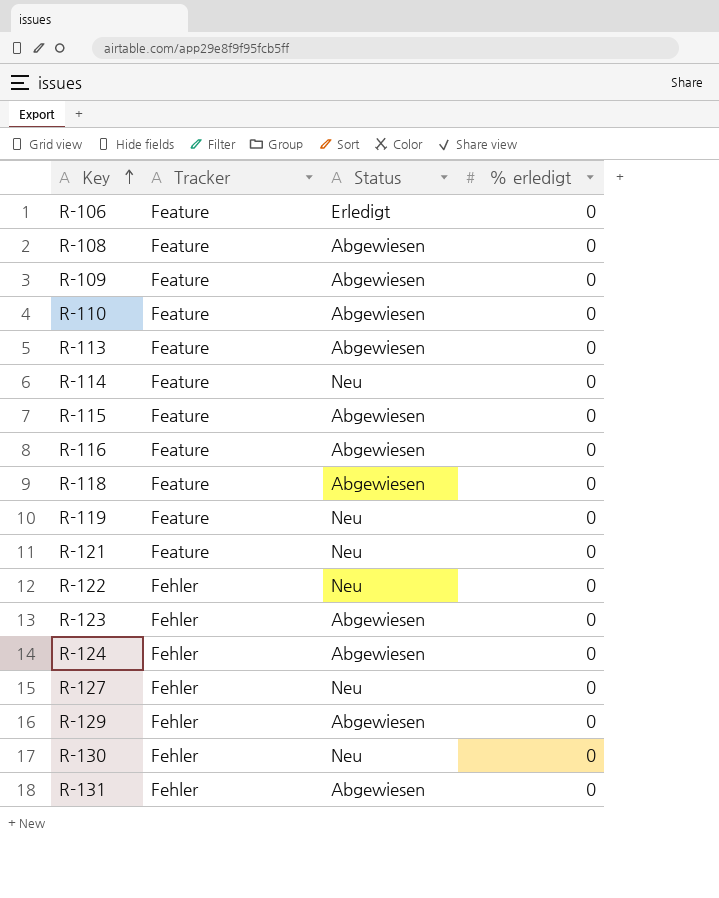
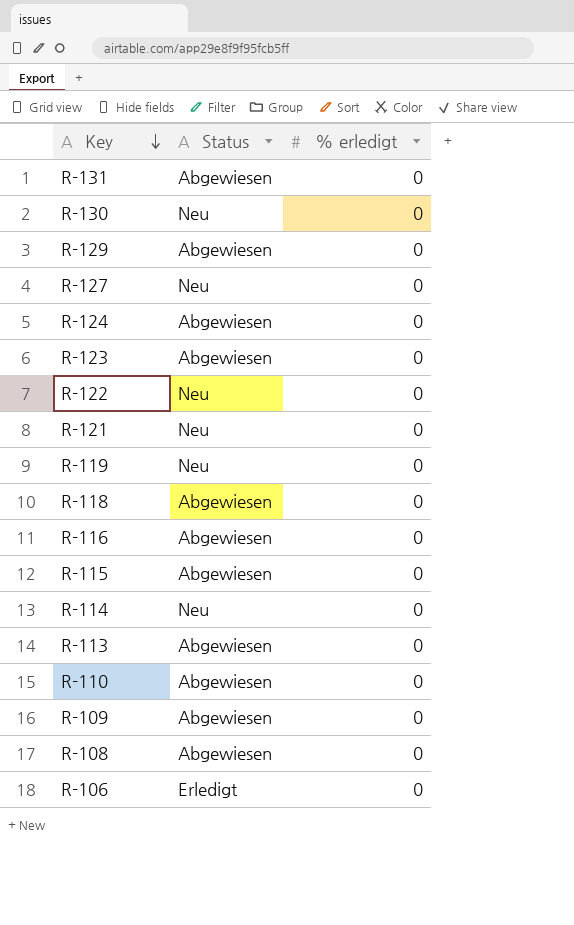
row order: Key ascending -> Key descending
column Tracker | position: 2 -> none

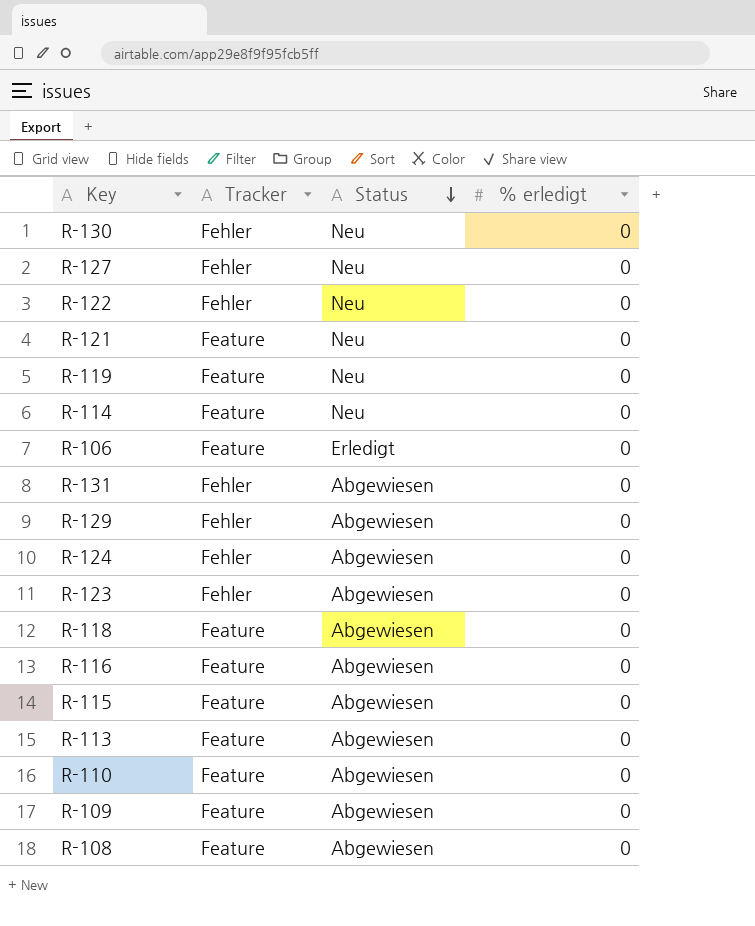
row order: Key descending -> Status descending
column Tracker | position: none -> 2

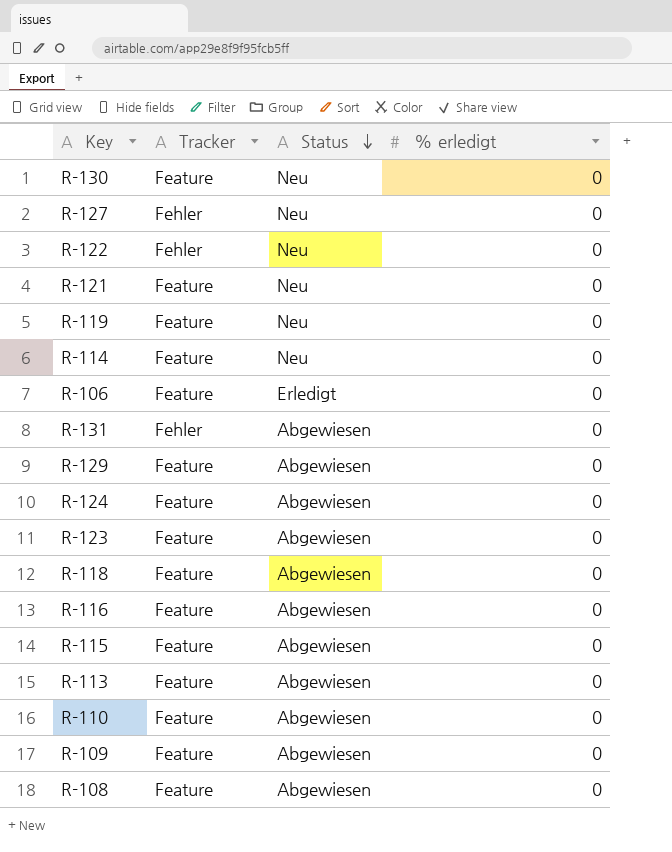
R-130 | Tracker: Fehler -> Feature
R-129 | Tracker: Fehler -> Feature
R-124 | Tracker: Fehler -> Feature
R-123 | Tracker: Fehler -> Feature

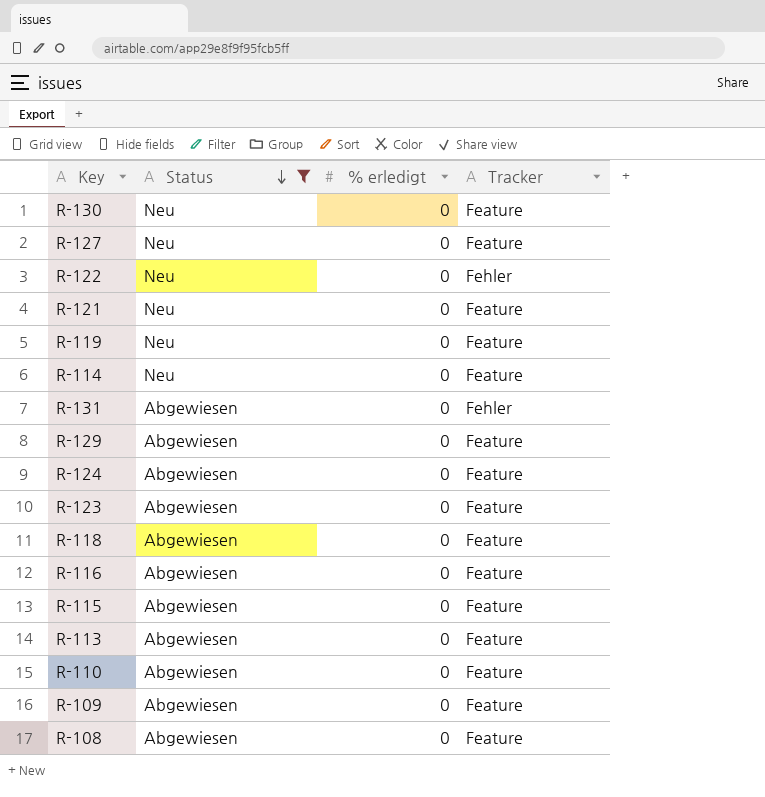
filter: none -> Status != Erledigt
column Tracker | position: 2 -> 4
R-127 | Tracker: Fehler -> Feature

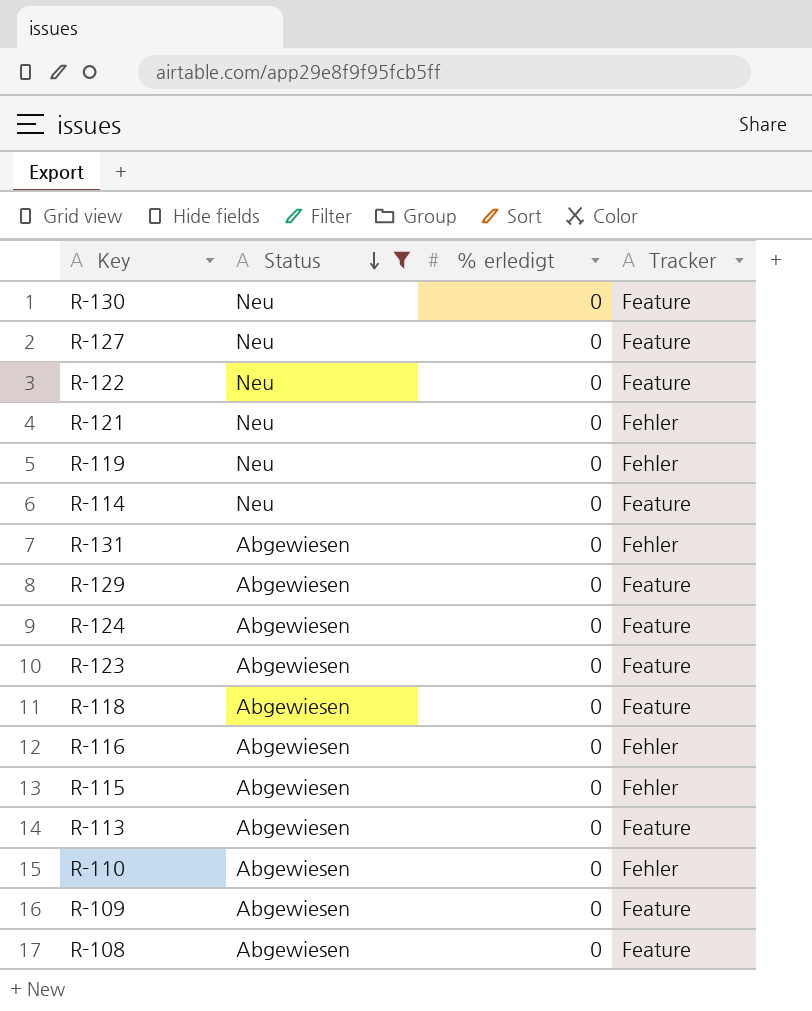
R-122 | Tracker: Fehler -> Feature
R-121 | Tracker: Feature -> Fehler
R-119 | Tracker: Feature -> Fehler
R-116 | Tracker: Feature -> Fehler
R-115 | Tracker: Feature -> Fehler
R-110 | Tracker: Feature -> Fehler

